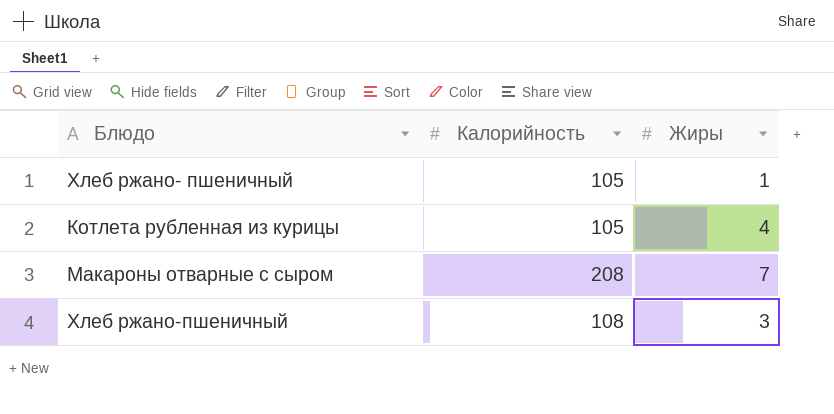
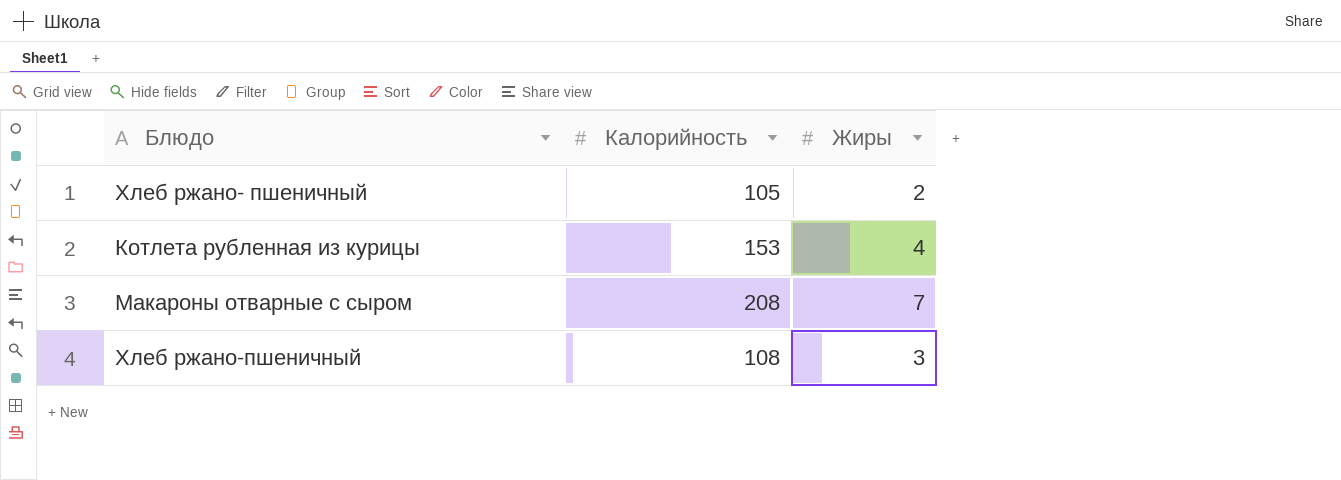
Хлеб ржано- пшеничный | Жиры: 1 -> 2
Котлета рубленная из курицы | Калорийность: 105 -> 153

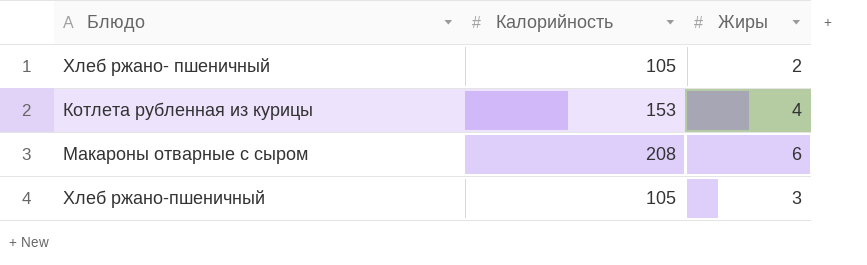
Макароны отварные с сыром | Жиры: 7 -> 6
Хлеб ржано-пшеничный | Калорийность: 108 -> 105

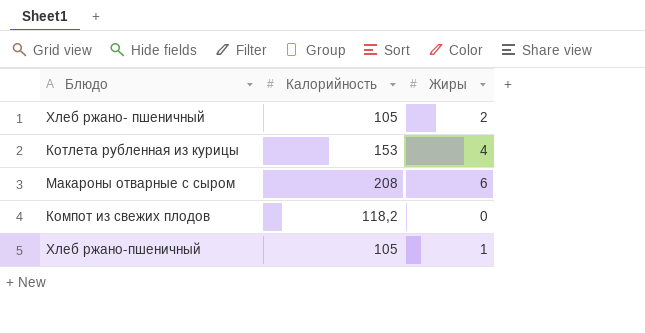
row Компот из свежих плодов: none -> 118,2 | 0
Хлеб ржано-пшеничный | Жиры: 3 -> 1

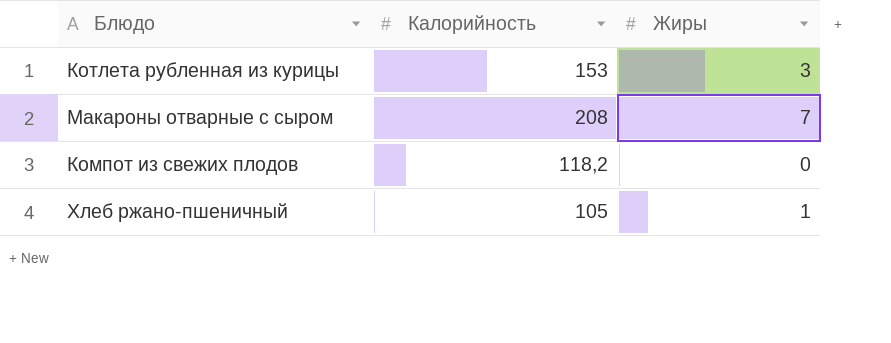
row Хлеб ржано- пшеничный: 105 | 2 -> none
Котлета рубленная из курицы | Жиры: 4 -> 3
Макароны отварные с сыром | Жиры: 6 -> 7

